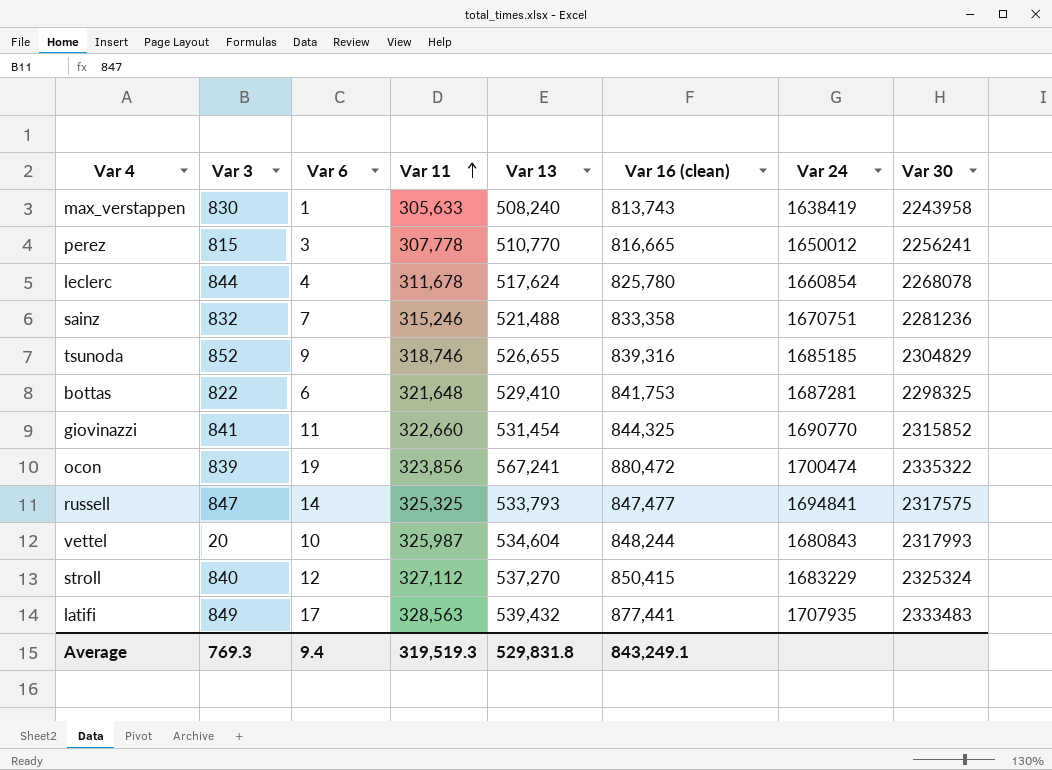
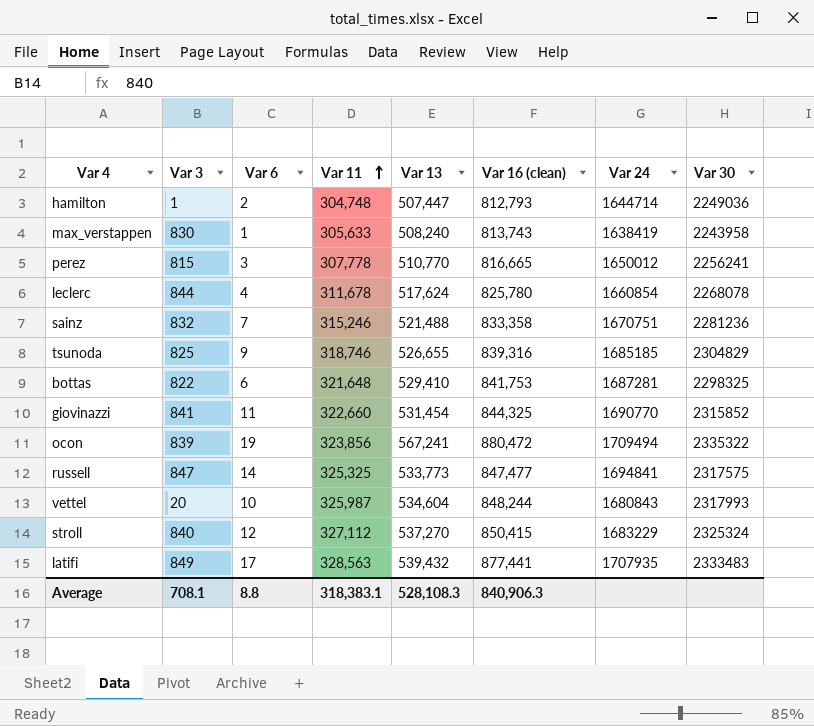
row hamilton: none -> 1 | 2 | 304,748 | 507,447 | 812,793 | 1644714 | 2249036
tsunoda | Var 3: 852 -> 825
ocon | Var 24: 1700474 -> 1709494
russell | Var 13: 533,793 -> 533,773
Average | Var 3: 769.3 -> 708.1
Average | Var 6: 9.4 -> 8.8
Average | Var 11: 319,519.3 -> 318,383.1
Average | Var 13: 529,831.8 -> 528,108.3
Average | Var 16 (clean): 843,249.1 -> 840,906.3

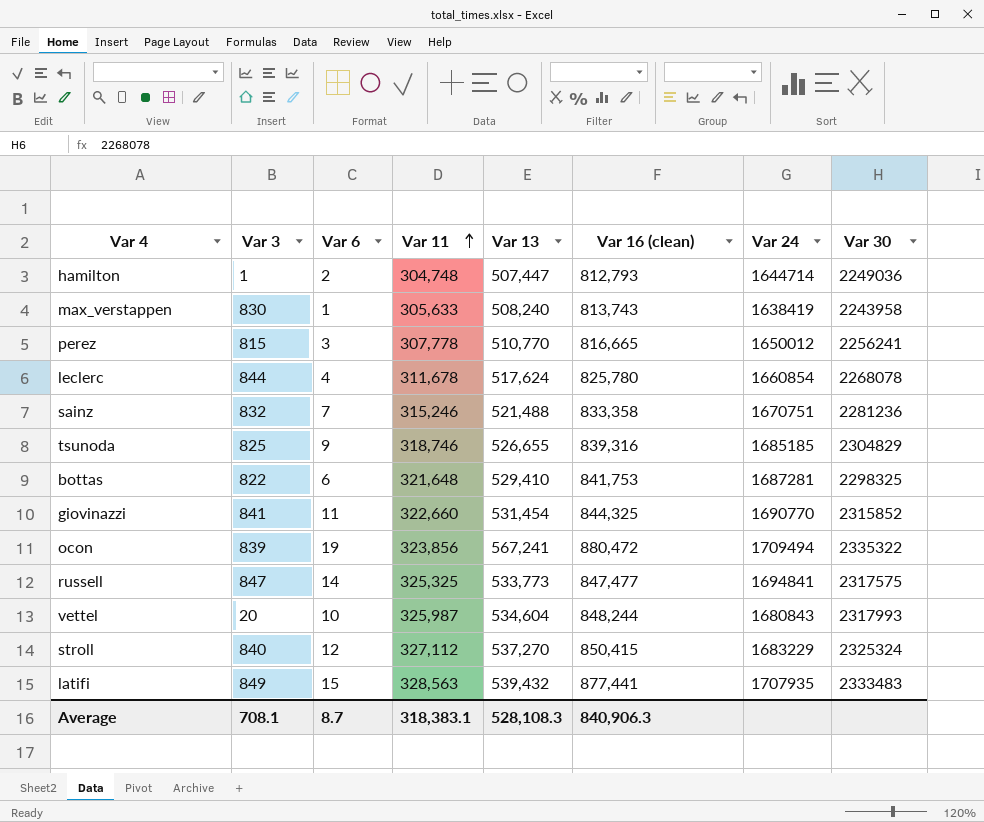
latifi | Var 6: 17 -> 15
Average | Var 6: 8.8 -> 8.7

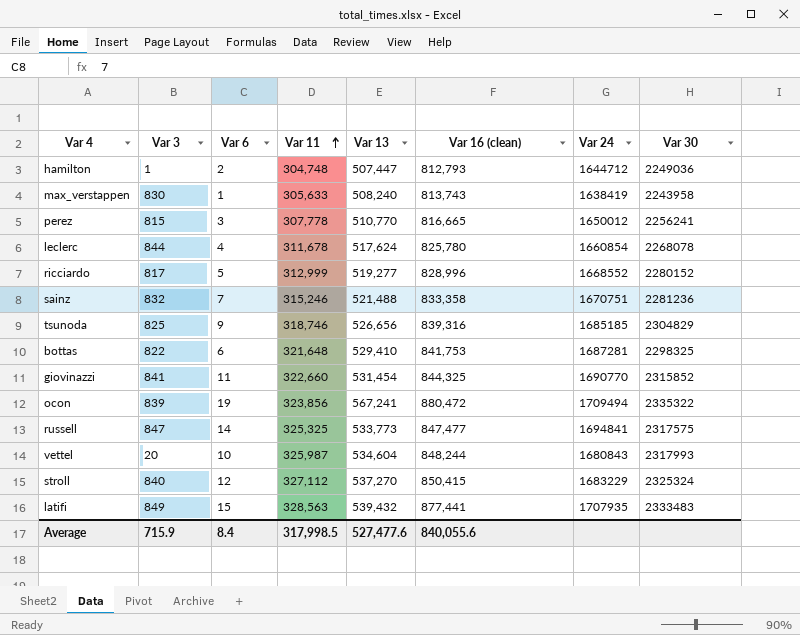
hamilton | Var 24: 1644714 -> 1644712
row ricciardo: none -> 817 | 5 | 312,999 | 519,277 | 828,996 | 1668552 | 2280152
tsunoda | Var 13: 526,655 -> 526,656
Average | Var 3: 708.1 -> 715.9
Average | Var 6: 8.7 -> 8.4
Average | Var 11: 318,383.1 -> 317,998.5
Average | Var 13: 528,108.3 -> 527,477.6
Average | Var 16 (clean): 840,906.3 -> 840,055.6

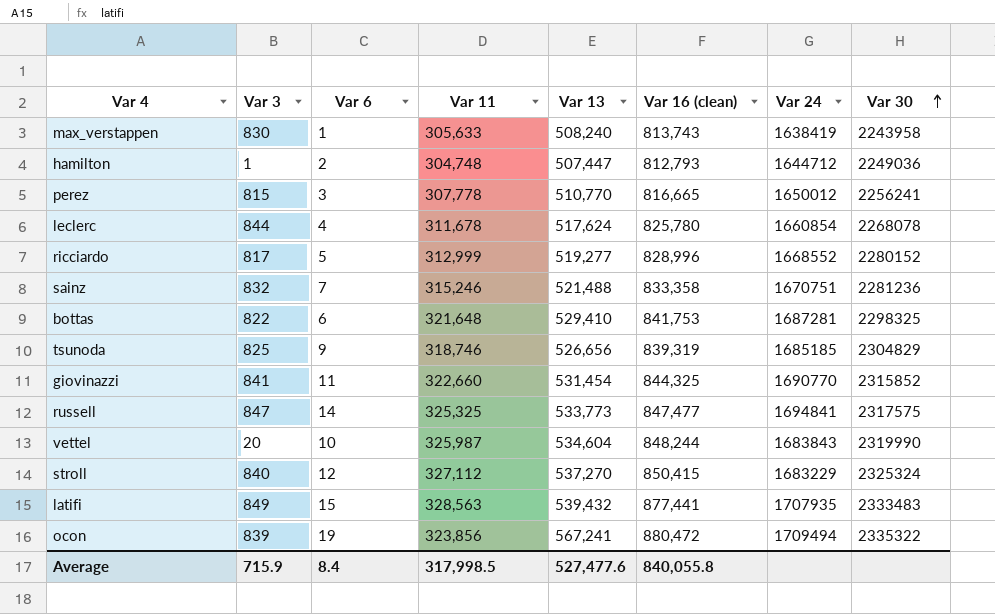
row order: Var 11 ascending -> Var 30 ascending
tsunoda | Var 16 (clean): 839,316 -> 839,319
vettel | Var 24: 1680843 -> 1683843
vettel | Var 30: 2317993 -> 2319990
Average | Var 16 (clean): 840,055.6 -> 840,055.8

